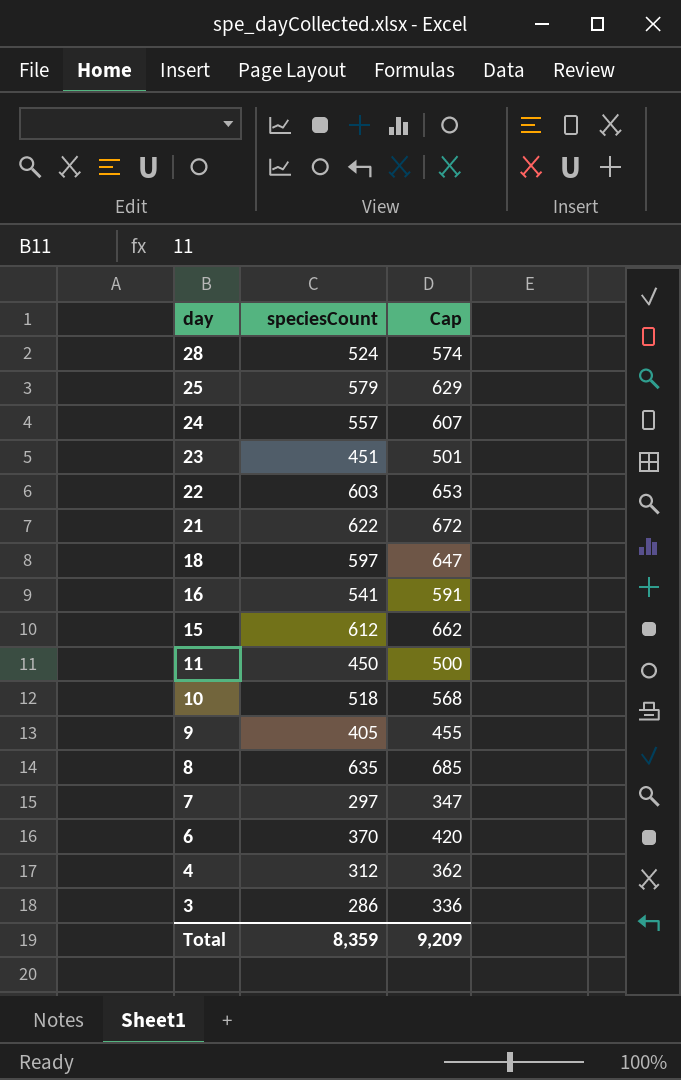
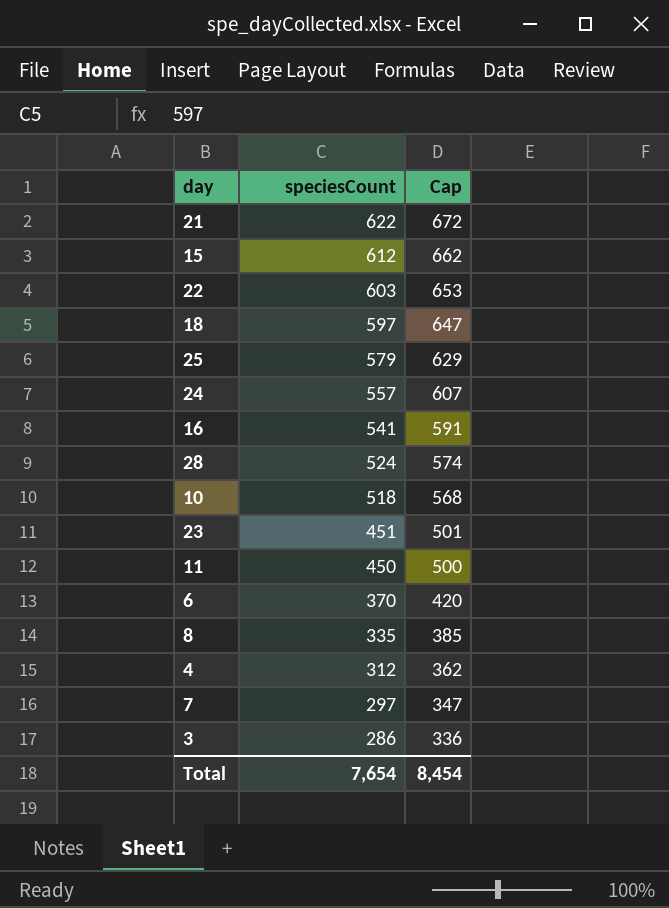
row order: day descending -> speciesCount descending
row 9: 405 | 455 -> none
8 | speciesCount: 635 -> 335
8 | Cap: 685 -> 385
Total | speciesCount: 8,359 -> 7,654
Total | Cap: 9,209 -> 8,454

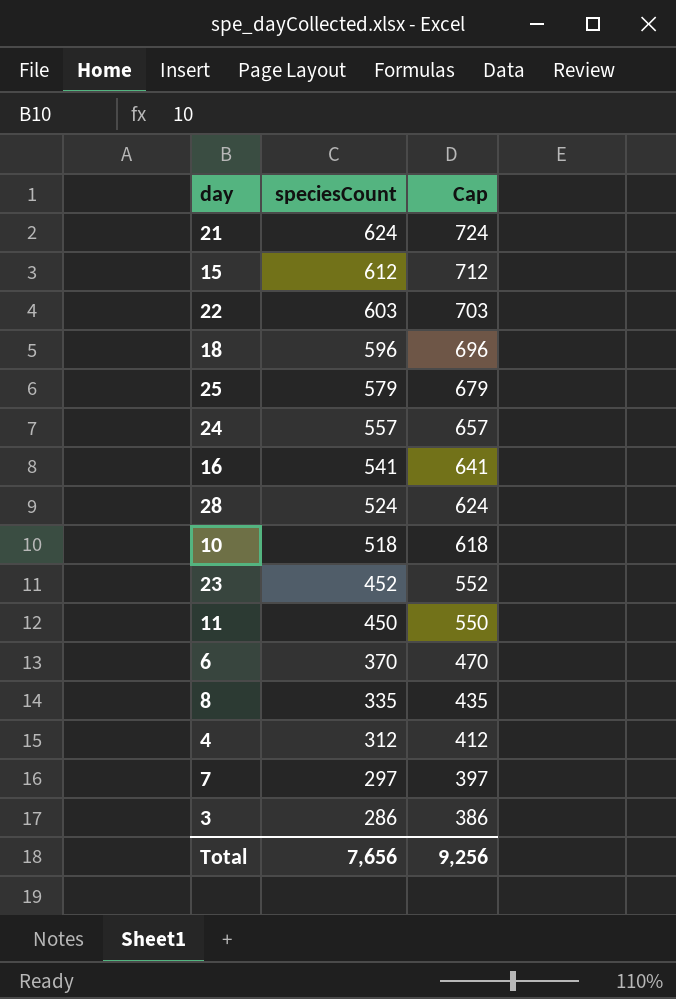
column Cap | formula: [speciesCount] + 50 -> [speciesCount] + 100
21 | speciesCount: 622 -> 624
18 | speciesCount: 597 -> 596
23 | speciesCount: 451 -> 452
Total | speciesCount: 7,654 -> 7,656
Total | Cap: 8,454 -> 9,256

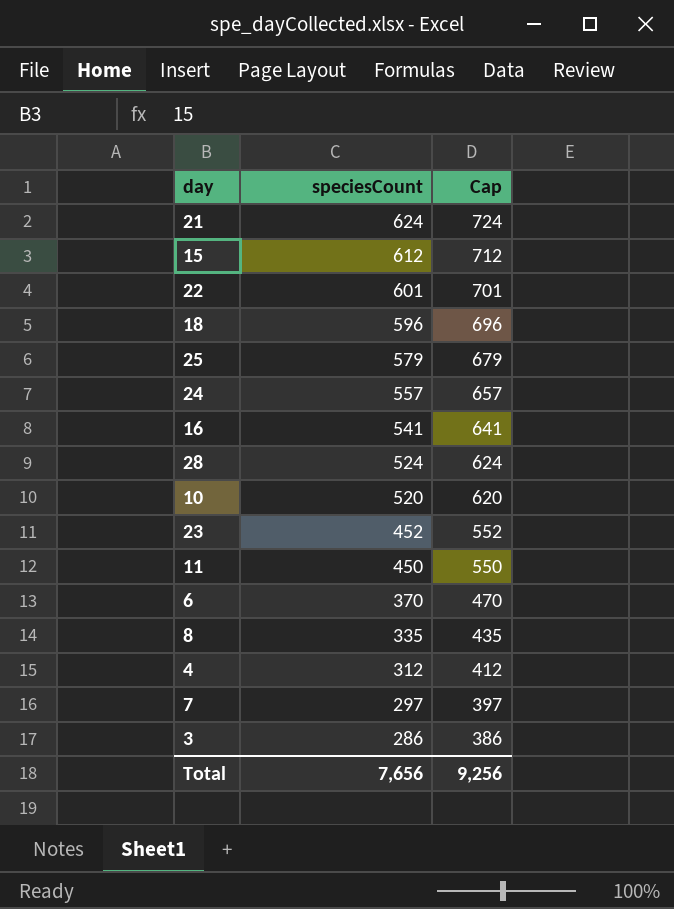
22 | speciesCount: 603 -> 601
22 | Cap: 703 -> 701
10 | speciesCount: 518 -> 520
10 | Cap: 618 -> 620

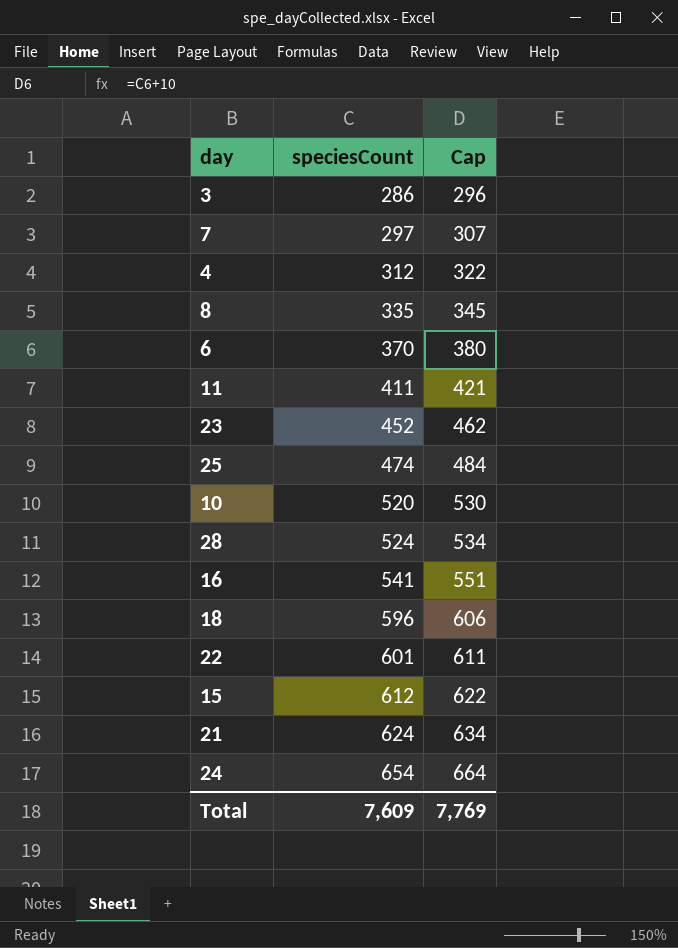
row order: speciesCount descending -> speciesCount ascending
column Cap | formula: [speciesCount] + 100 -> [speciesCount] + 10
11 | speciesCount: 450 -> 411
25 | speciesCount: 579 -> 474
24 | speciesCount: 557 -> 654
Total | speciesCount: 7,656 -> 7,609
Total | Cap: 9,256 -> 7,769

